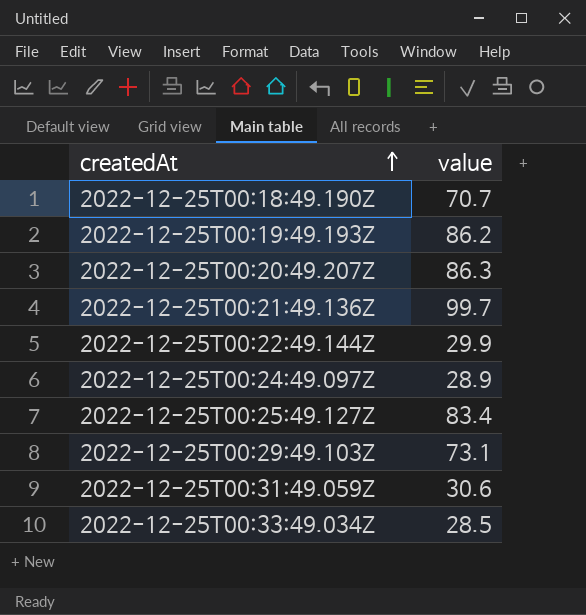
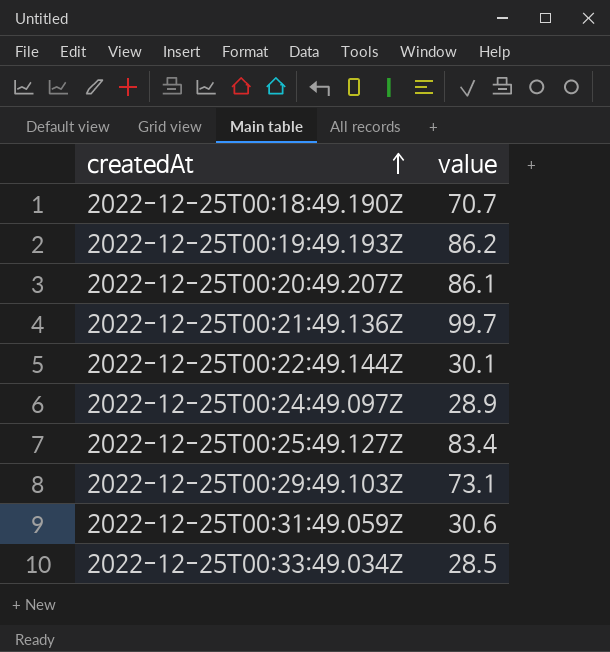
2022-12-25T00:20:49.207Z | value: 86.3 -> 86.1
2022-12-25T00:22:49.144Z | value: 29.9 -> 30.1

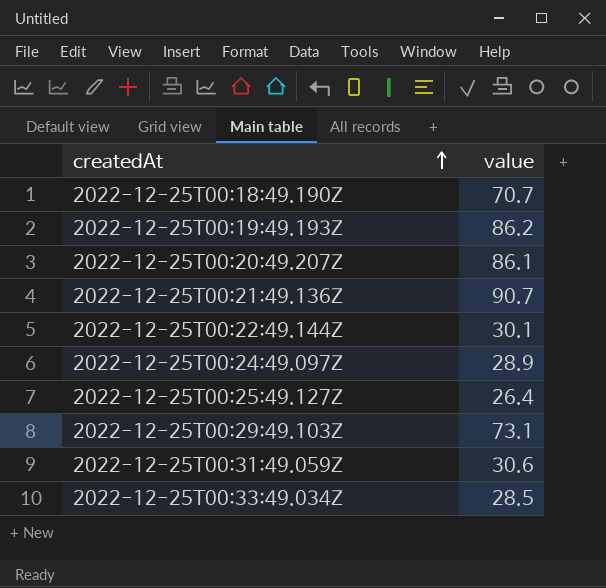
2022-12-25T00:21:49.136Z | value: 99.7 -> 90.7
2022-12-25T00:25:49.127Z | value: 83.4 -> 26.4

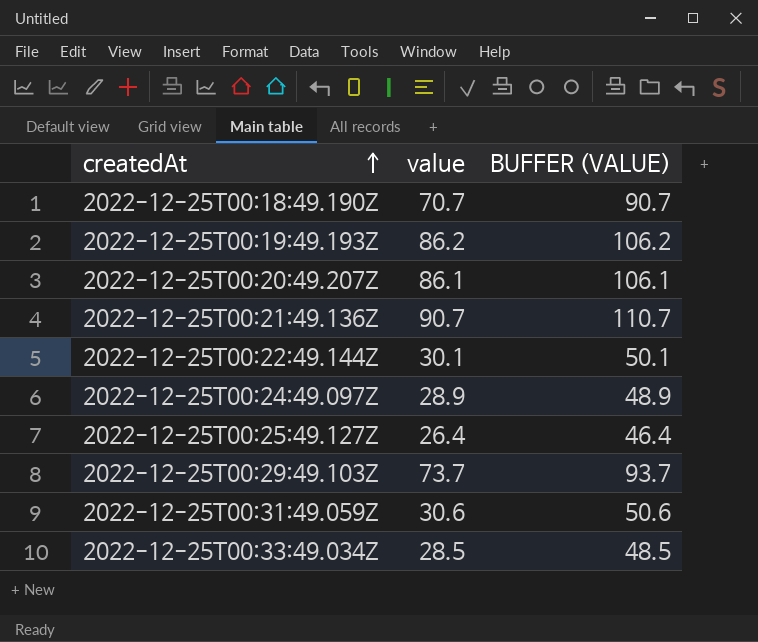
column BUFFER (VALUE) | formula: none -> [value] + 20
2022-12-25T00:29:49.103Z | value: 73.1 -> 73.7

